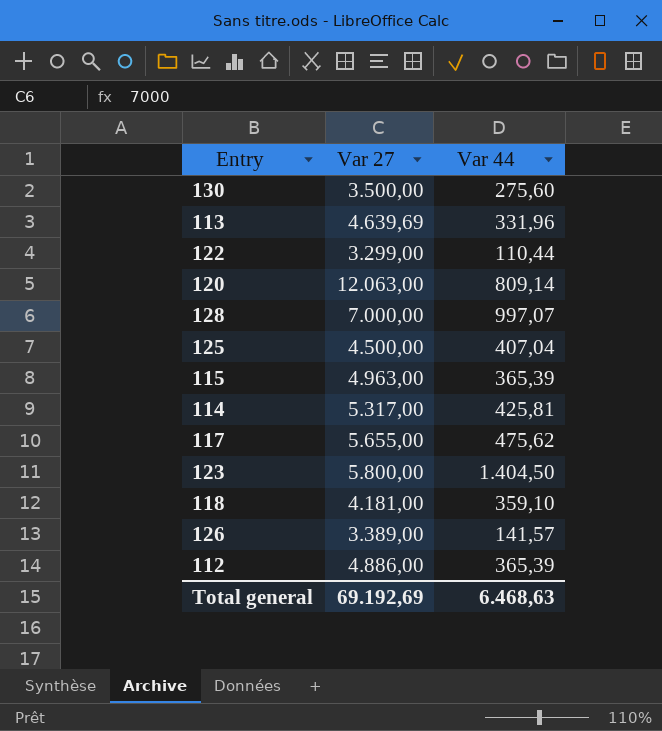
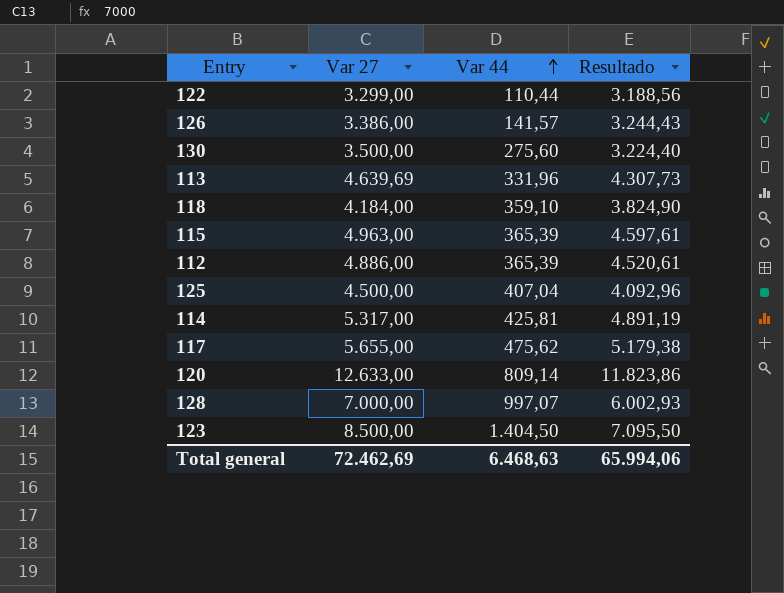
row order: none -> Var 44 ascending
column Resultado | formula: none -> [Var 27] - [Var 44]
126 | Var 27: 3.389,00 -> 3.386,00
118 | Var 27: 4.181,00 -> 4.184,00
120 | Var 27: 12.063,00 -> 12.633,00
123 | Var 27: 5.800,00 -> 8.500,00
Total general | Var 27: 69.192,69 -> 72.462,69

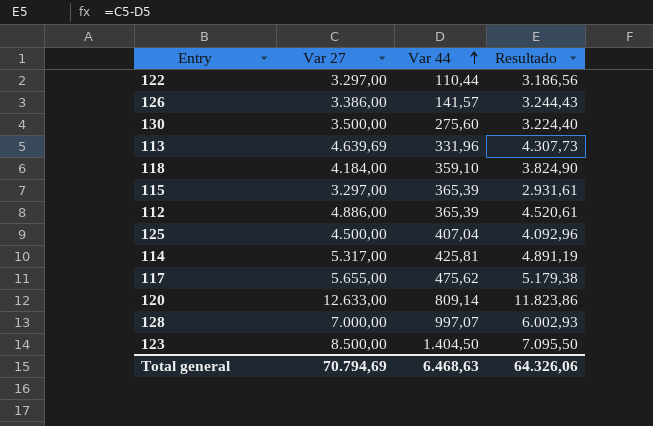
122 | Var 27: 3.299,00 -> 3.297,00
122 | Resultado: 3.188,56 -> 3.186,56
115 | Var 27: 4.963,00 -> 3.297,00
115 | Resultado: 4.597,61 -> 2.931,61
Total general | Var 27: 72.462,69 -> 70.794,69
Total general | Resultado: 65.994,06 -> 64.326,06

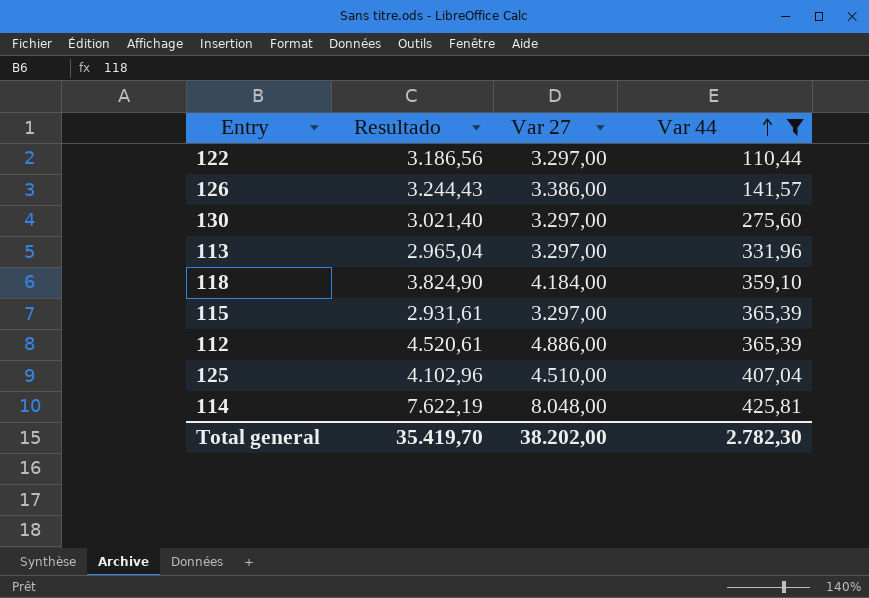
filter: none -> Var 44 <= 425,81
column Resultado | position: 4 -> 2
130 | Resultado: 3.224,40 -> 3.021,40
130 | Var 27: 3.500,00 -> 3.297,00
113 | Resultado: 4.307,73 -> 2.965,04
113 | Var 27: 4.639,69 -> 3.297,00
125 | Resultado: 4.092,96 -> 4.102,96
125 | Var 27: 4.500,00 -> 4.510,00
114 | Resultado: 4.891,19 -> 7.622,19
114 | Var 27: 5.317,00 -> 8.048,00
Total general | Resultado: 64.326,06 -> 35.419,70
Total general | Var 27: 70.794,69 -> 38.202,00
Total general | Var 44: 6.468,63 -> 2.782,30

